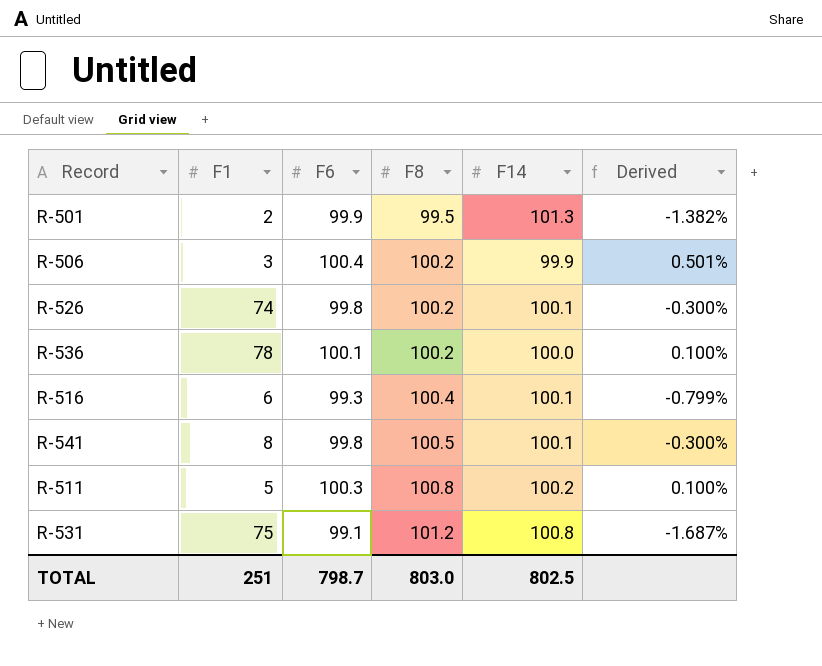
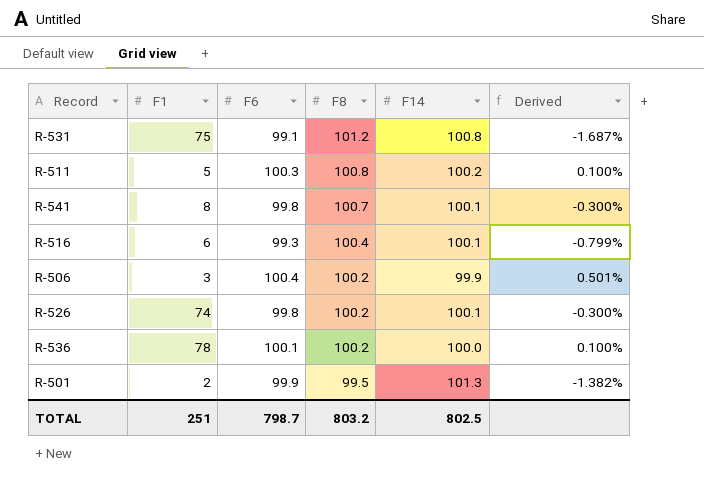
row order: F8 ascending -> F8 descending
R-541 | F8: 100.5 -> 100.7
TOTAL | F8: 803.0 -> 803.2

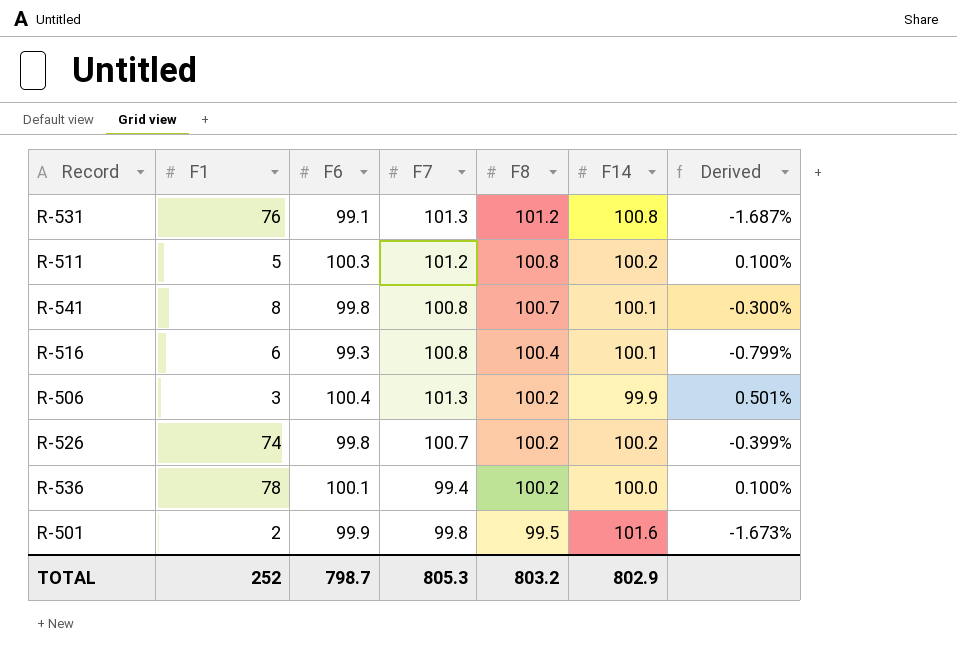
column F7 | position: none -> 4
R-531 | F1: 75 -> 76
R-526 | F14: 100.1 -> 100.2
R-526 | Derived: -0.300% -> -0.399%
R-501 | F14: 101.3 -> 101.6
R-501 | Derived: -1.382% -> -1.673%
TOTAL | F1: 251 -> 252
TOTAL | F14: 802.5 -> 802.9

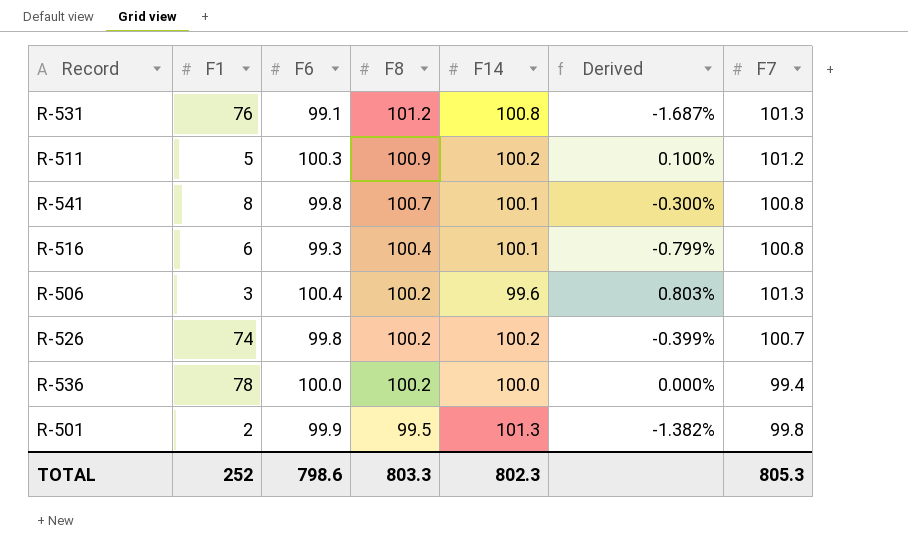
column F7 | position: 4 -> 7
R-511 | F8: 100.8 -> 100.9
R-506 | F14: 99.9 -> 99.6
R-506 | Derived: 0.501% -> 0.803%
R-536 | F6: 100.1 -> 100.0
R-536 | Derived: 0.100% -> 0.000%
R-501 | F14: 101.6 -> 101.3
R-501 | Derived: -1.673% -> -1.382%
TOTAL | F6: 798.7 -> 798.6
TOTAL | F8: 803.2 -> 803.3
TOTAL | F14: 802.9 -> 802.3

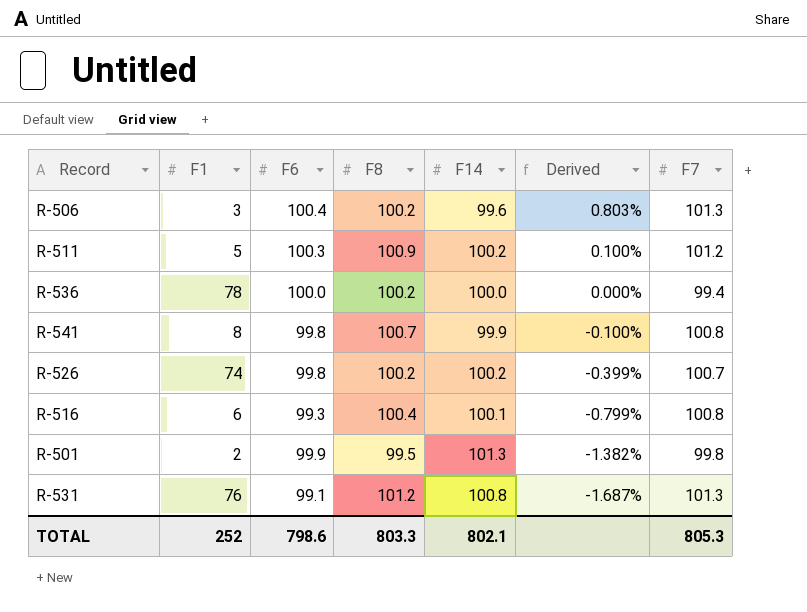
row order: F8 descending -> Derived descending
R-541 | F14: 100.1 -> 99.9
R-541 | Derived: -0.300% -> -0.100%
TOTAL | F14: 802.3 -> 802.1

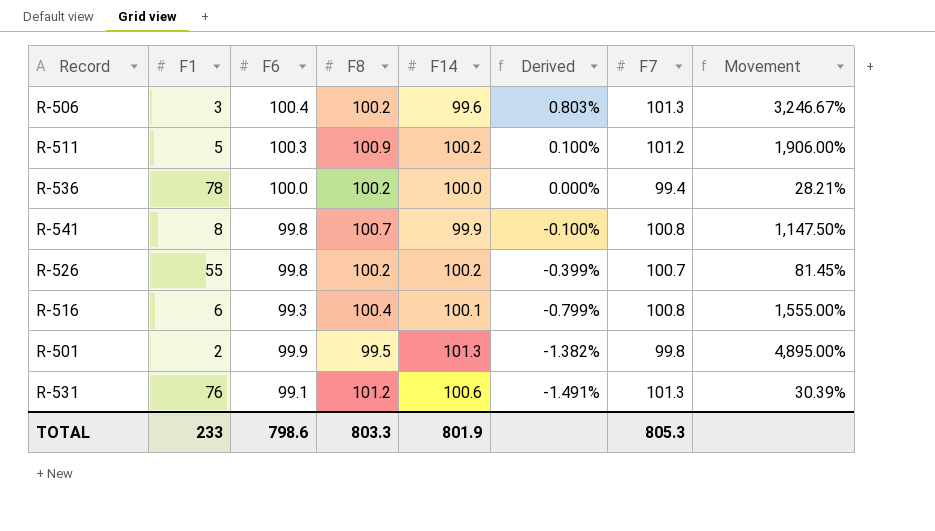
column Movement | formula: none -> ([F6] - [F1]) / [F1]
R-526 | F1: 74 -> 55
R-531 | F14: 100.8 -> 100.6
R-531 | Derived: -1.687% -> -1.491%
TOTAL | F1: 252 -> 233
TOTAL | F14: 802.1 -> 801.9

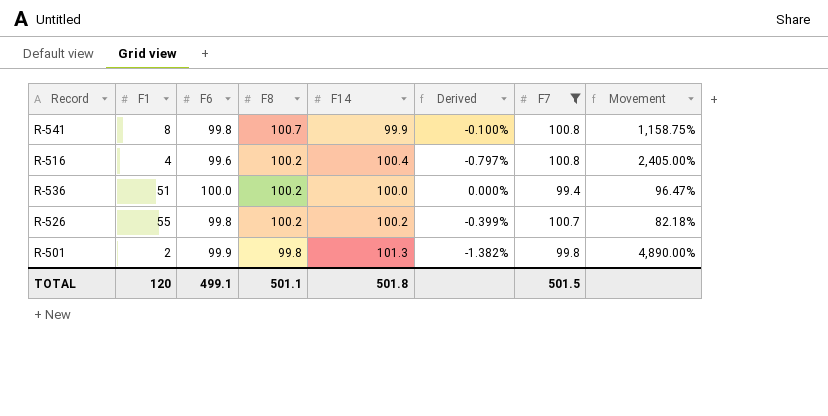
filter: none -> F7 <= 100.8
row order: Derived descending -> F8 descending
column Movement | formula: ([F6] - [F1]) / [F1] -> ([F8] - [F1]) / [F1]
R-516 | F1: 6 -> 4
R-516 | F6: 99.3 -> 99.6
R-516 | F8: 100.4 -> 100.2
R-516 | F14: 100.1 -> 100.4
R-516 | Derived: -0.799% -> -0.797%
R-536 | F1: 78 -> 51
R-501 | F8: 99.5 -> 99.8
TOTAL | F1: 233 -> 120
TOTAL | F6: 798.6 -> 499.1
TOTAL | F8: 803.3 -> 501.1
TOTAL | F14: 801.9 -> 501.8
TOTAL | F7: 805.3 -> 501.5

